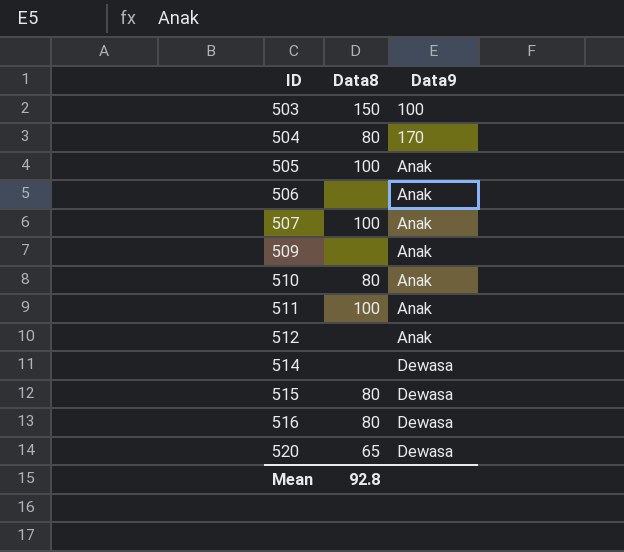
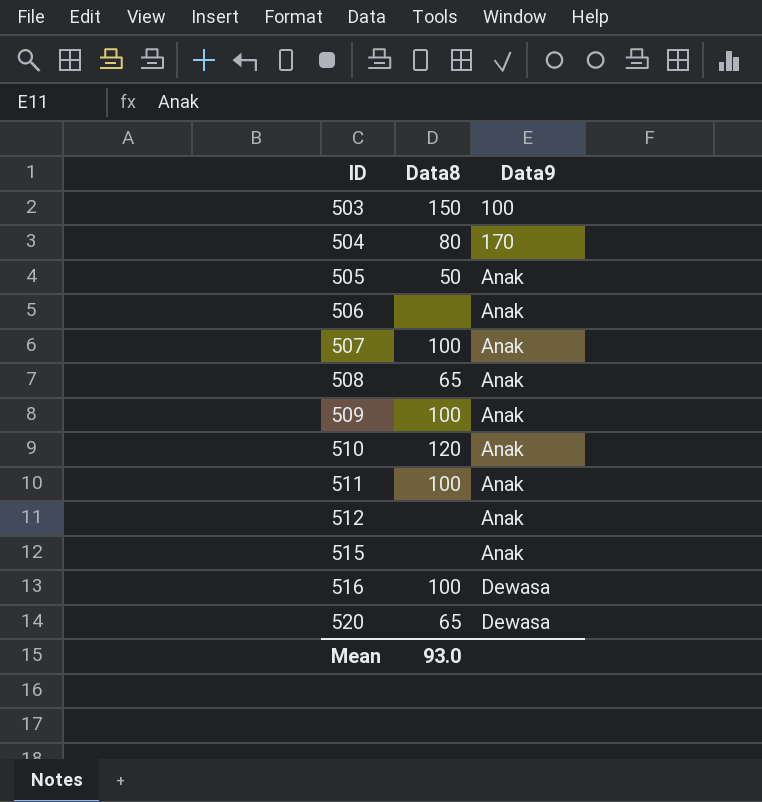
row 514: none | Dewasa -> none
505 | Data8: 100 -> 50
row 508: none -> 65 | Anak
509 | Data8: none -> 100
510 | Data8: 80 -> 120
515 | Data8: 80 -> none
515 | Data9: Dewasa -> Anak
516 | Data8: 80 -> 100
Mean | Data8: 92.8 -> 93.0

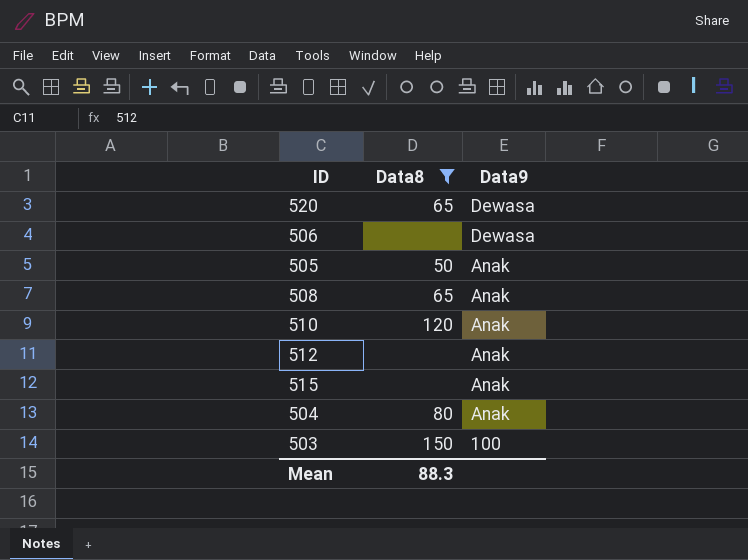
filter: none -> Data8 != 100
row order: ID ascending -> Data9 descending
506 | Data9: Anak -> Dewasa
504 | Data9: 170 -> Anak
Mean | Data8: 93.0 -> 88.3

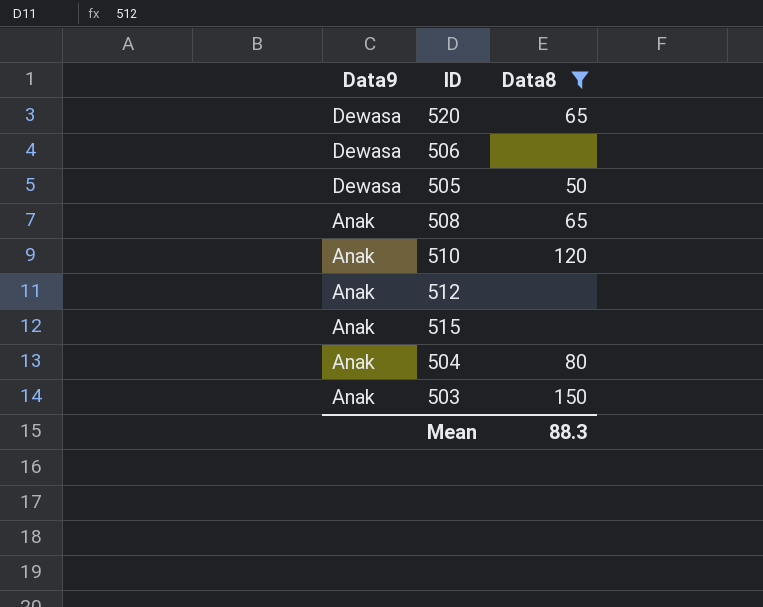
column Data9 | position: 3 -> 1
505 | Data9: Anak -> Dewasa
503 | Data9: 100 -> Anak

